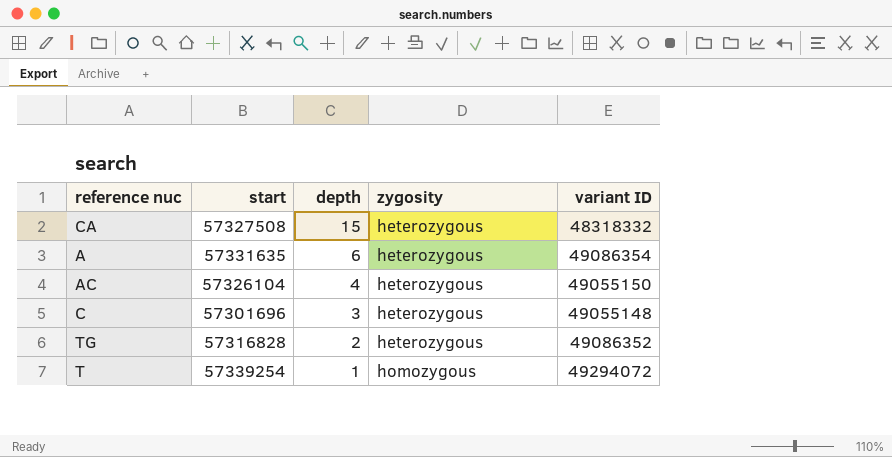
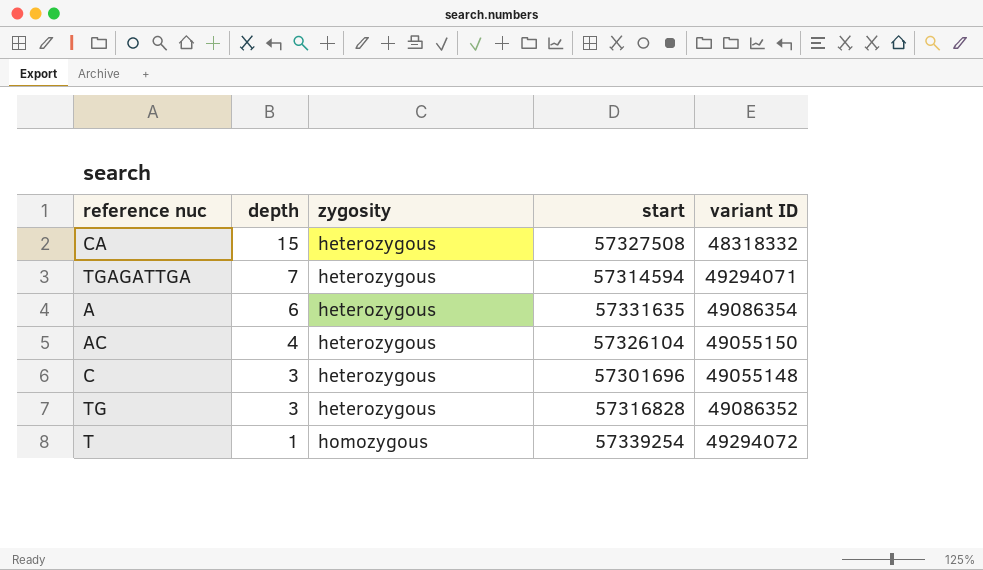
column start | position: 2 -> 4
row TGAGATTGA: none -> 7 | heterozygous | 57314594 | 49294071
TG | depth: 2 -> 3

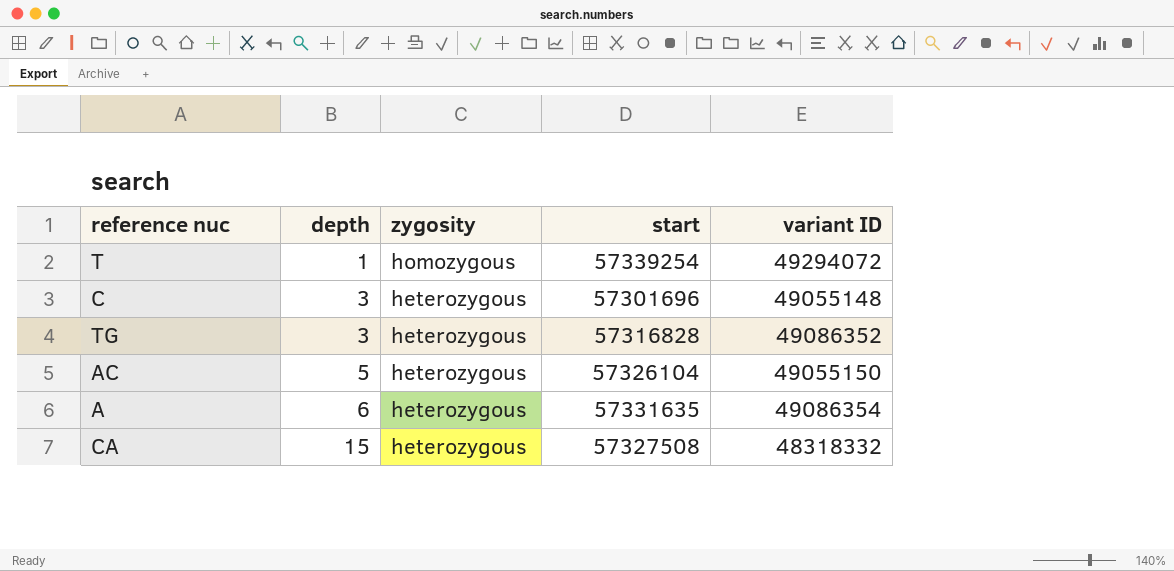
row order: depth descending -> depth ascending
row TGAGATTGA: 7 | heterozygous | 57314594 | 49294071 -> none
AC | depth: 4 -> 5

